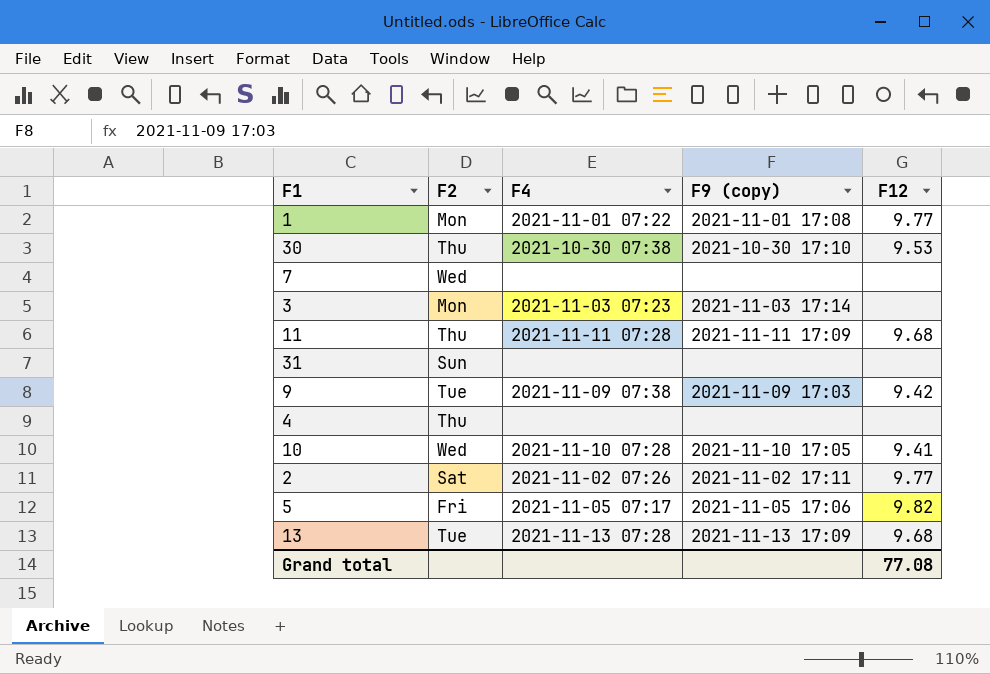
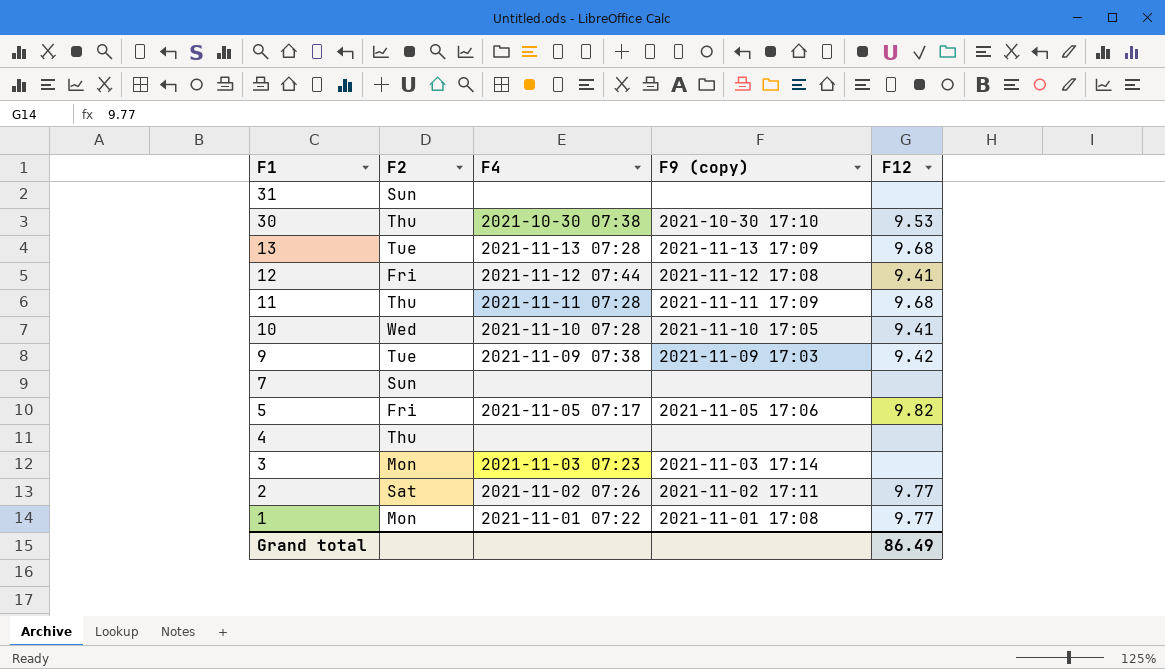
row order: none -> F1 descending
row 12: none -> Fri | 2021-11-12 07:44 | 2021-11-12 17:08 | 9.41
7 | F2: Wed -> Sun
Grand total | F12: 77.08 -> 86.49

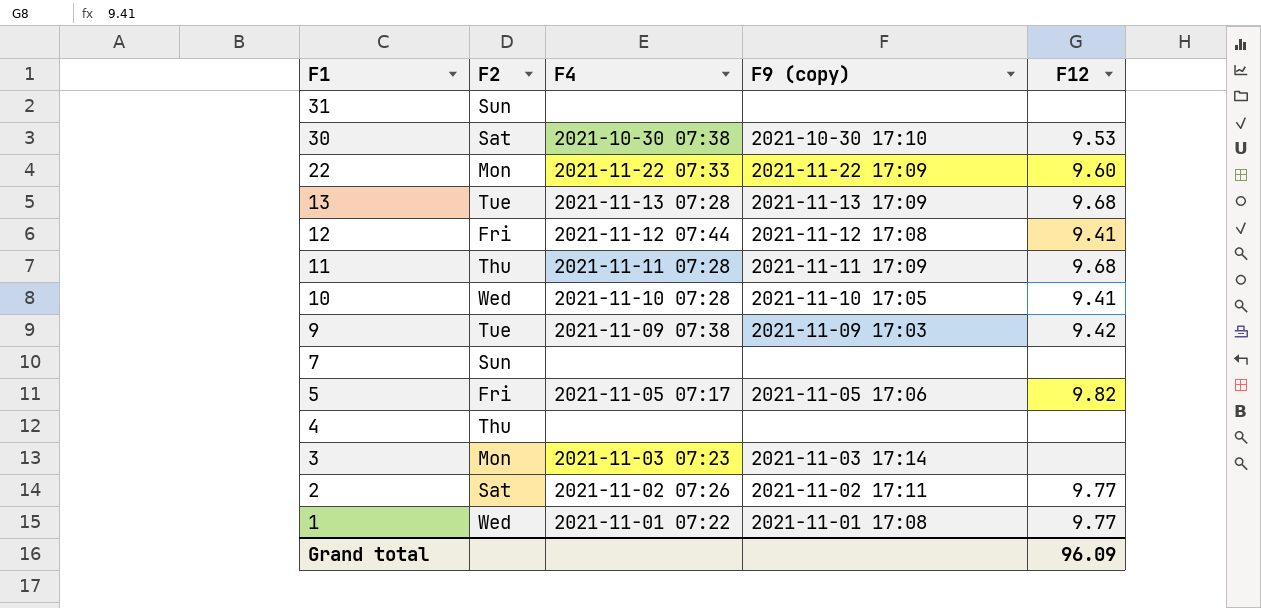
30 | F2: Thu -> Sat
row 22: none -> Mon | 2021-11-22 07:33 | 2021-11-22 17:09 | 9.60
1 | F2: Mon -> Wed
Grand total | F12: 86.49 -> 96.09

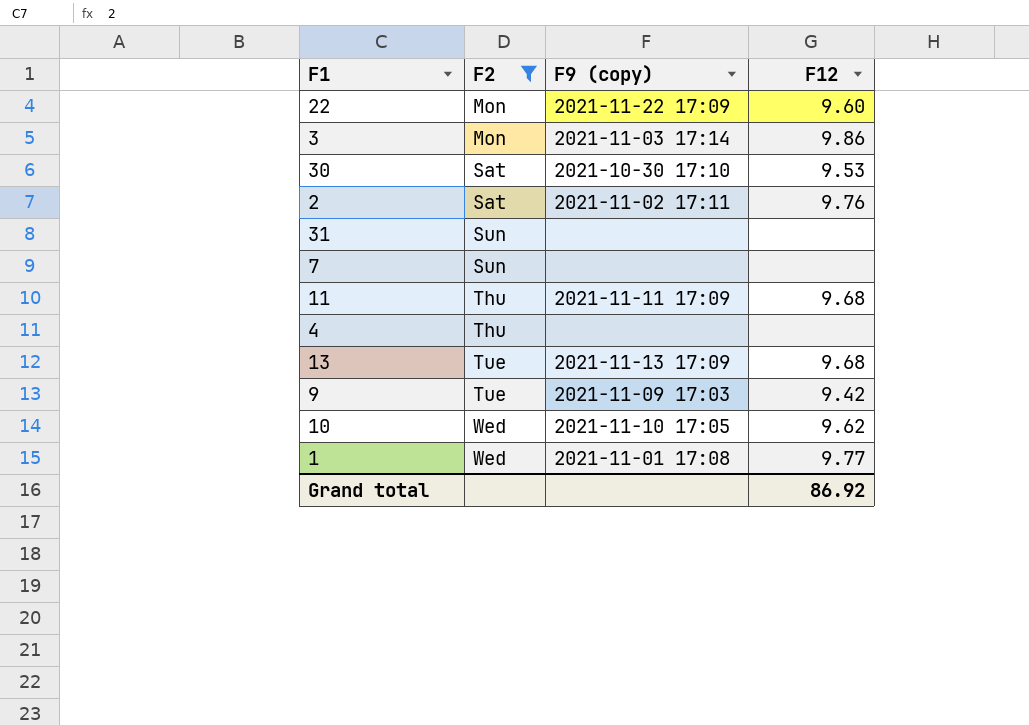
filter: none -> F2 != Fri
row order: F1 descending -> F2 ascending
column F4 | position: 3 -> none
3 | F12: none -> 9.86
2 | F12: 9.77 -> 9.76
10 | F12: 9.41 -> 9.62
Grand total | F12: 96.09 -> 86.92

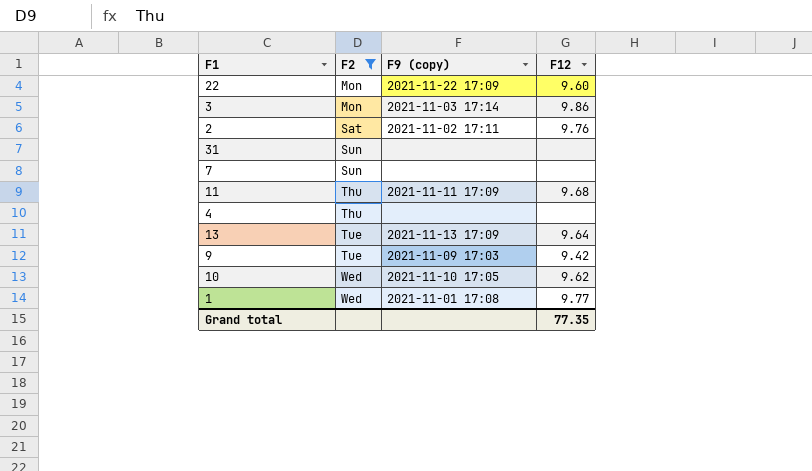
row 30: Sat | 2021-10-30 17:10 | 9.53 -> none
13 | F12: 9.68 -> 9.64
Grand total | F12: 86.92 -> 77.35

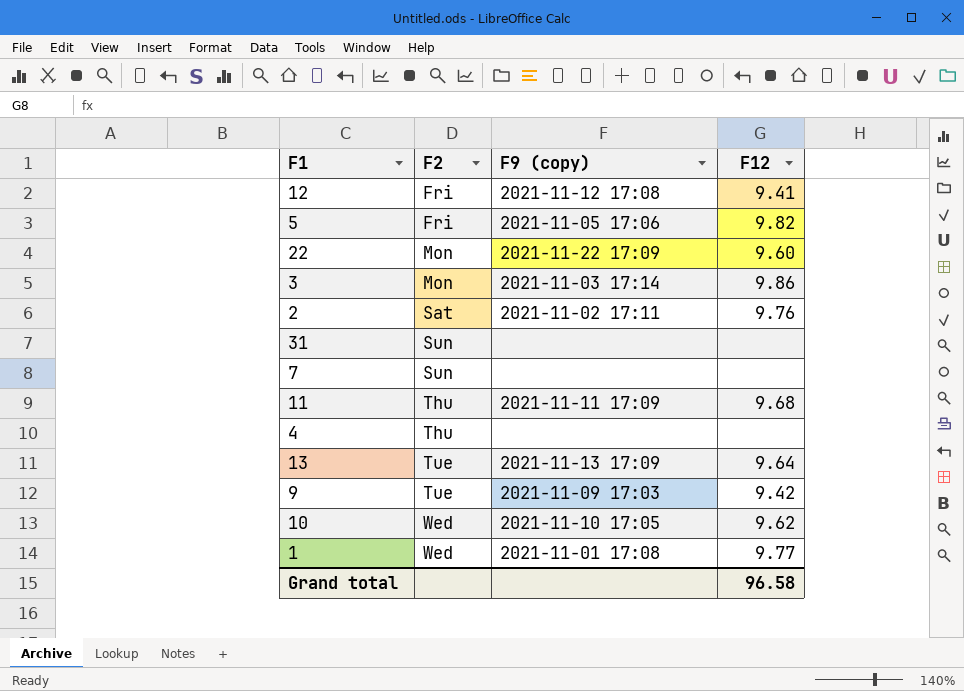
filter: F2 != Fri -> none
Grand total | F12: 77.35 -> 96.58

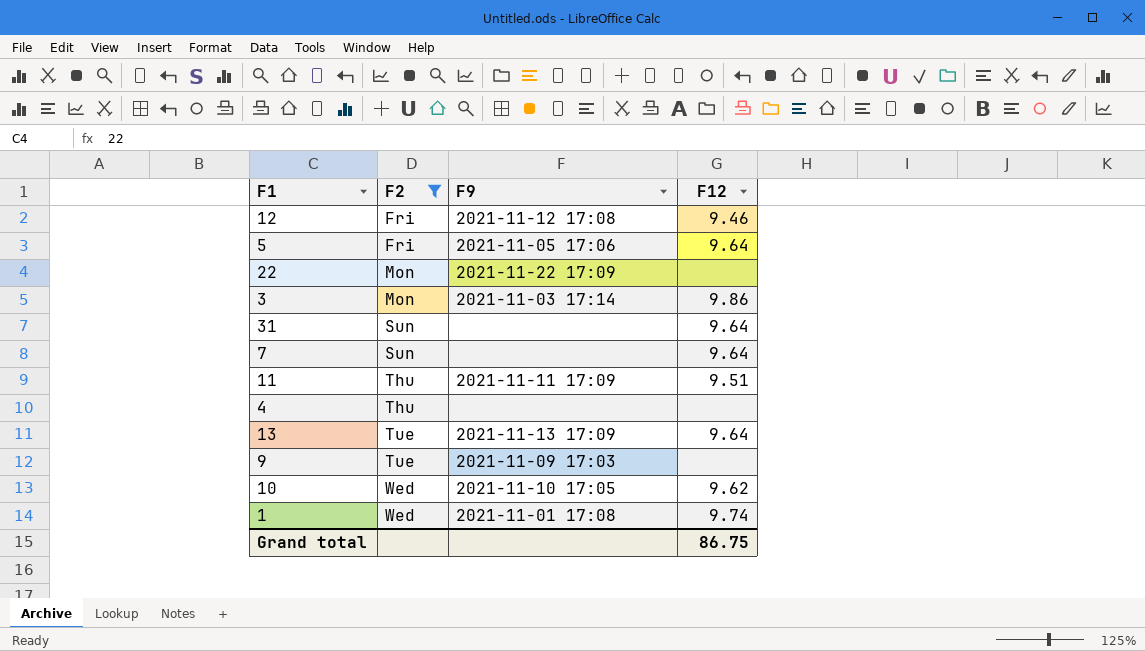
filter: none -> F2 != Sat
column name: F9 (copy) -> F9
12 | F12: 9.41 -> 9.46
5 | F12: 9.82 -> 9.64
22 | F12: 9.60 -> none
31 | F12: none -> 9.64
7 | F12: none -> 9.64
11 | F12: 9.68 -> 9.51
9 | F12: 9.42 -> none
1 | F12: 9.77 -> 9.74
Grand total | F12: 96.58 -> 86.75

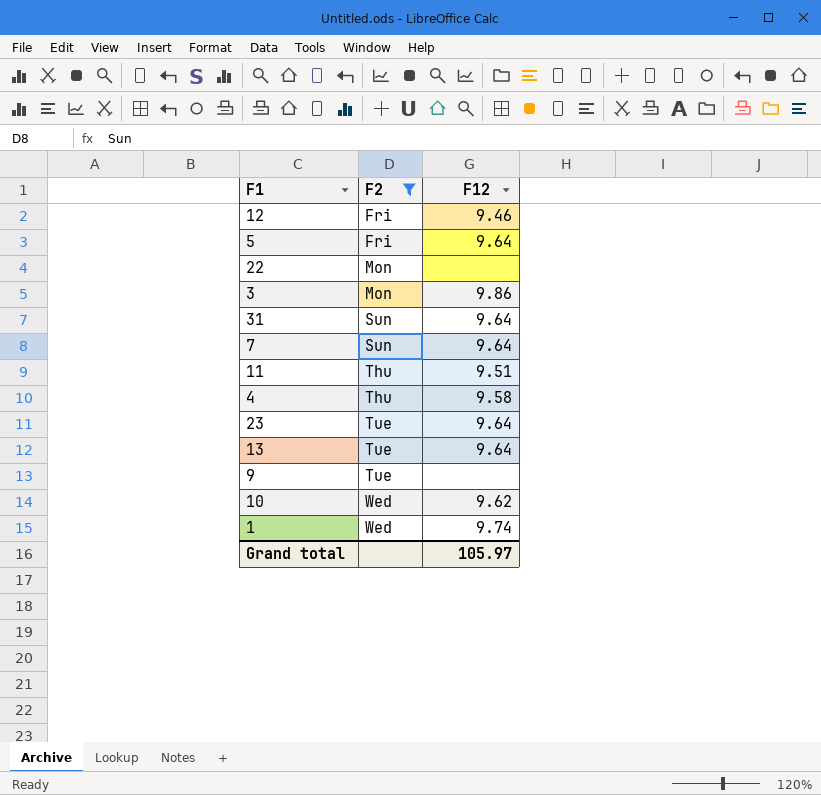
column F9 | position: 3 -> none
4 | F12: none -> 9.58
row 23: none -> Tue | 9.64
Grand total | F12: 86.75 -> 105.97

